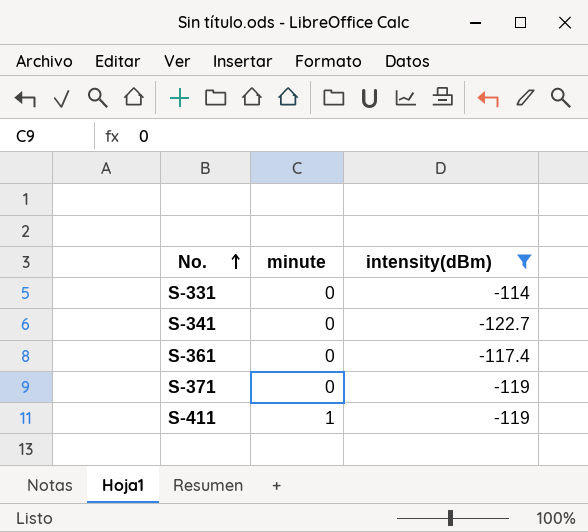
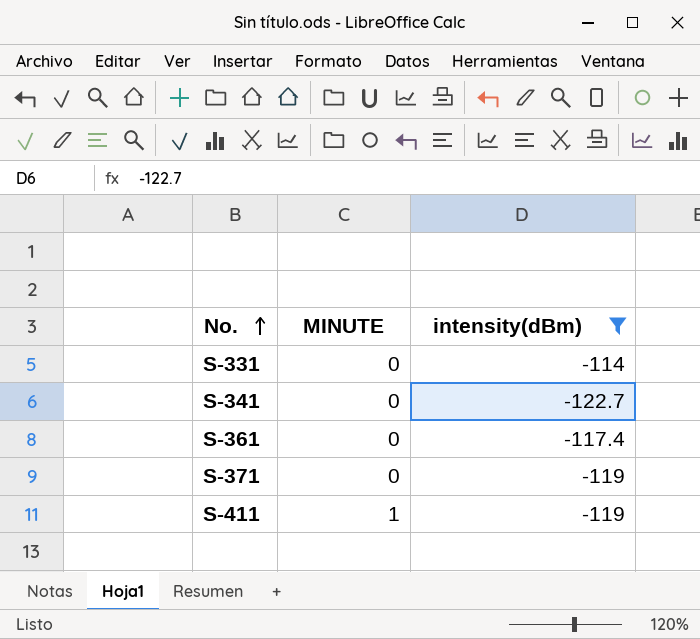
column name: minute -> MINUTE

